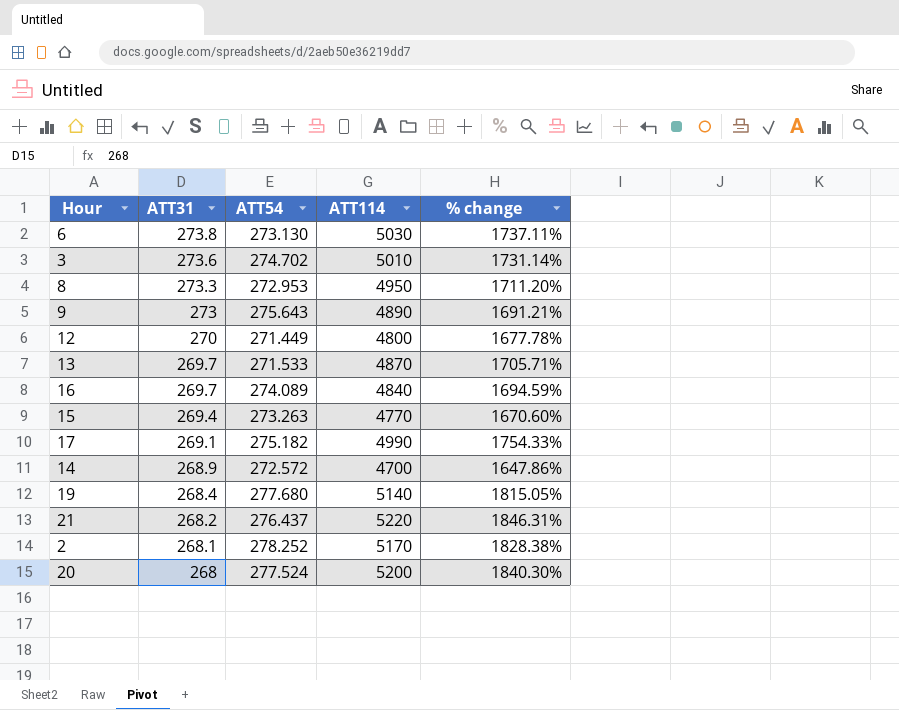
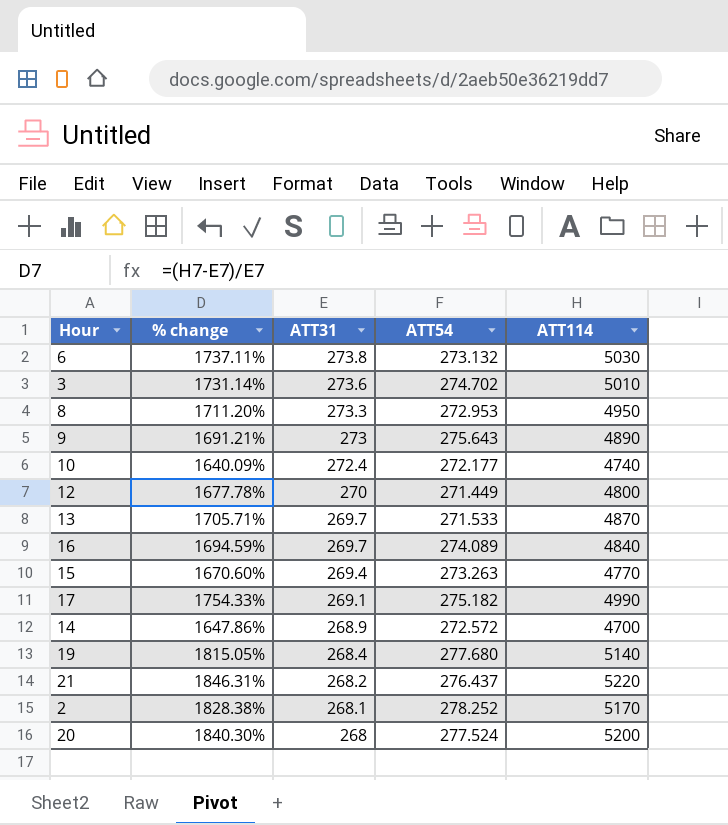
column % change | position: 5 -> 2
6 | ATT54: 273.130 -> 273.132
row 10: none -> 1640.09% | 272.4 | 272.177 | 4740

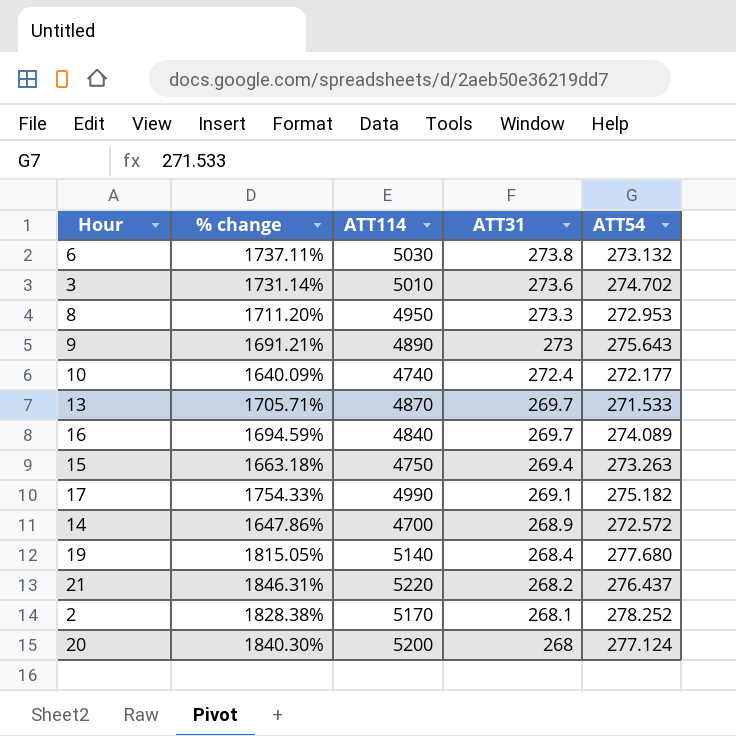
column ATT114 | position: 5 -> 3
row 12: 1677.78% | 270 | 271.449 | 4800 -> none
15 | % change: 1670.60% -> 1663.18%
15 | ATT114: 4770 -> 4750
20 | ATT54: 277.524 -> 277.124

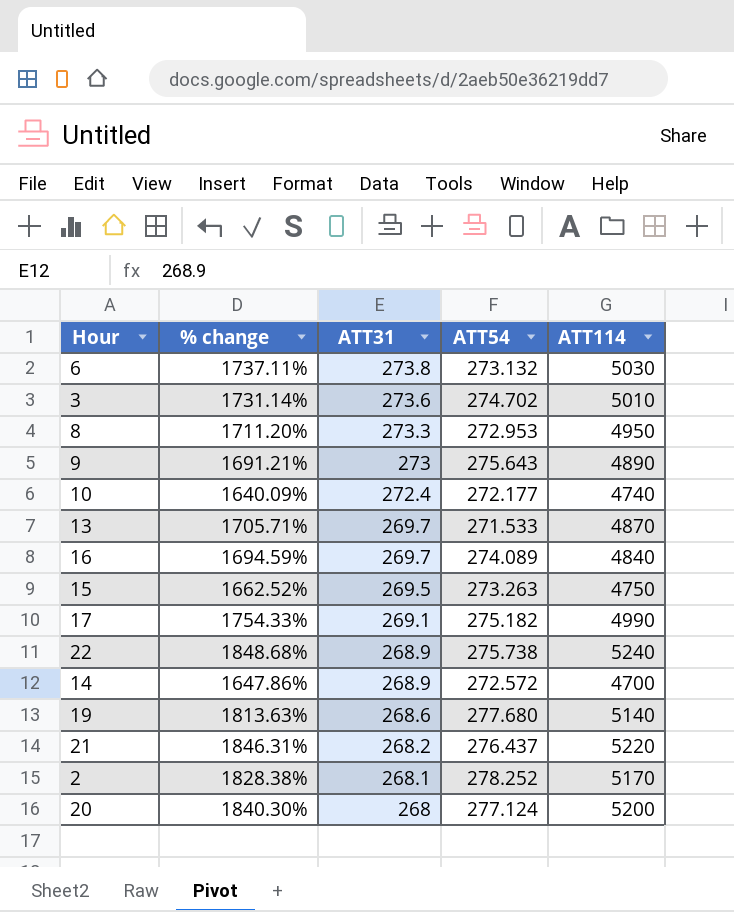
column ATT114 | position: 3 -> 5
15 | % change: 1663.18% -> 1662.52%
15 | ATT31: 269.4 -> 269.5
row 22: none -> 1848.68% | 268.9 | 275.738 | 5240
19 | % change: 1815.05% -> 1813.63%
19 | ATT31: 268.4 -> 268.6

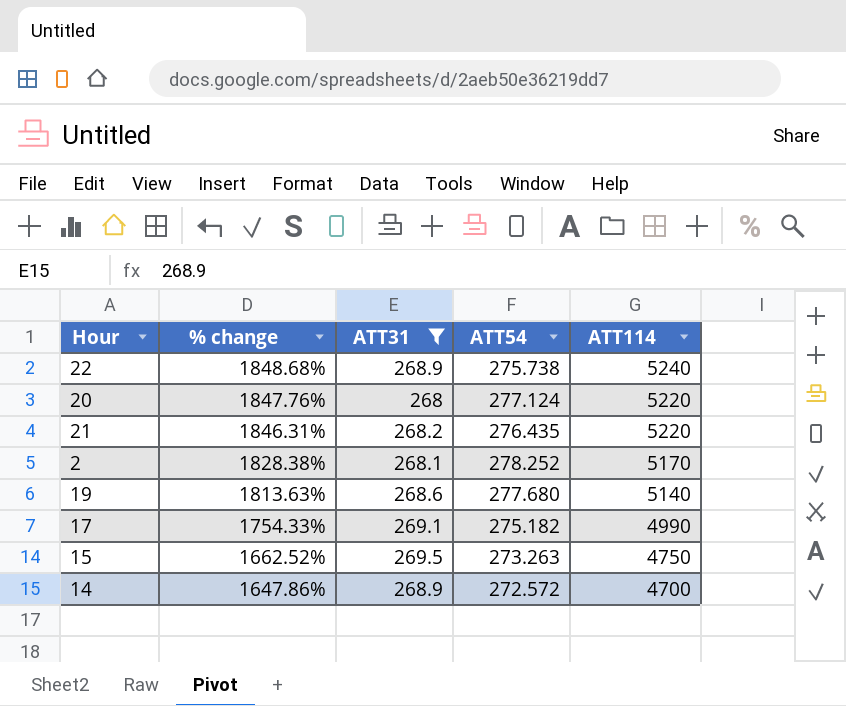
filter: none -> ATT31 <= 269.5
row order: ATT31 descending -> % change descending
20 | % change: 1840.30% -> 1847.76%
20 | ATT114: 5200 -> 5220
21 | ATT54: 276.437 -> 276.435

